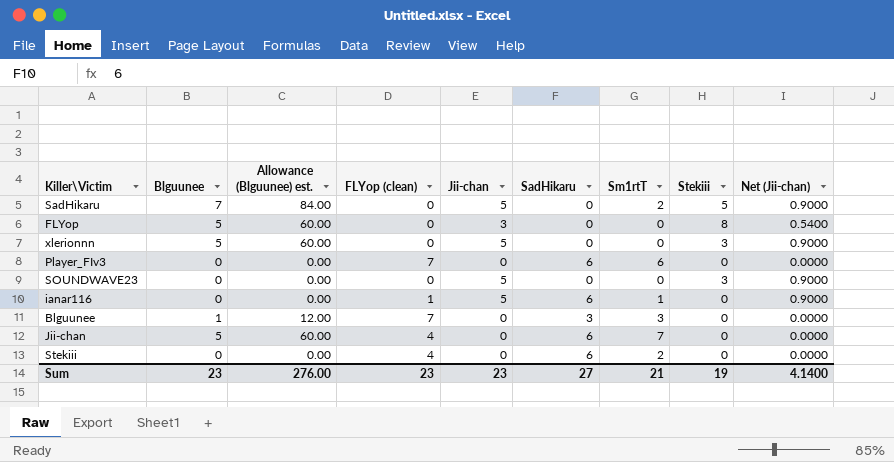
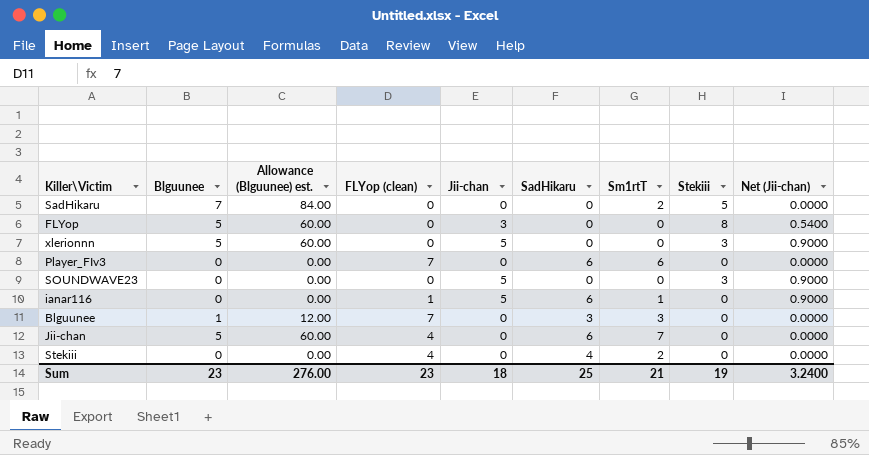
SadHikaru | Jii-chan: 5 -> 0
SadHikaru | Net (Jii-chan): 0.9000 -> 0.0000
Stekiii | SadHikaru: 6 -> 4
Sum | Jii-chan: 23 -> 18
Sum | SadHikaru: 27 -> 25
Sum | Net (Jii-chan): 4.1400 -> 3.2400

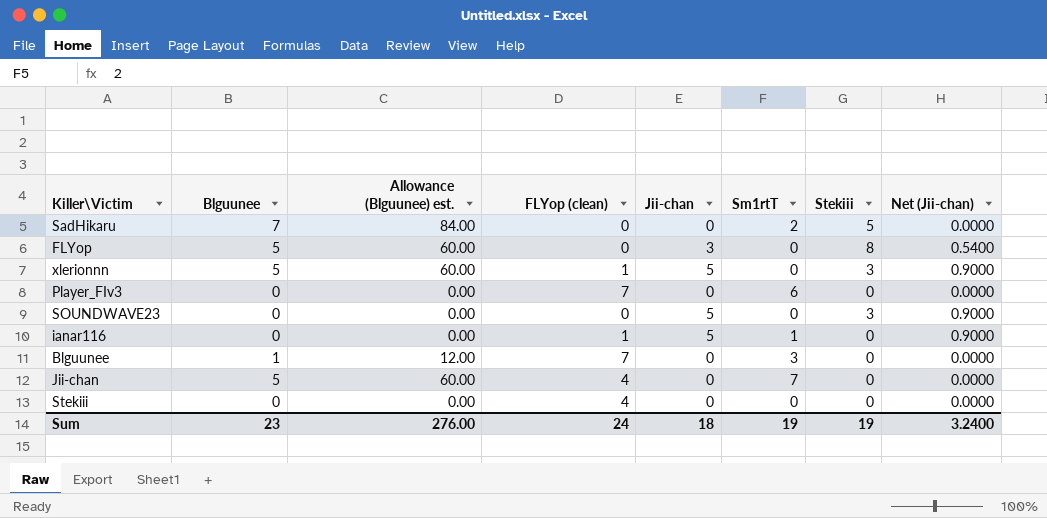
column SadHikaru | position: 6 -> none
xlerionnn | FLYop (clean): 0 -> 1
Stekiii | Sm1rtT: 2 -> 0
Sum | FLYop (clean): 23 -> 24
Sum | Sm1rtT: 21 -> 19

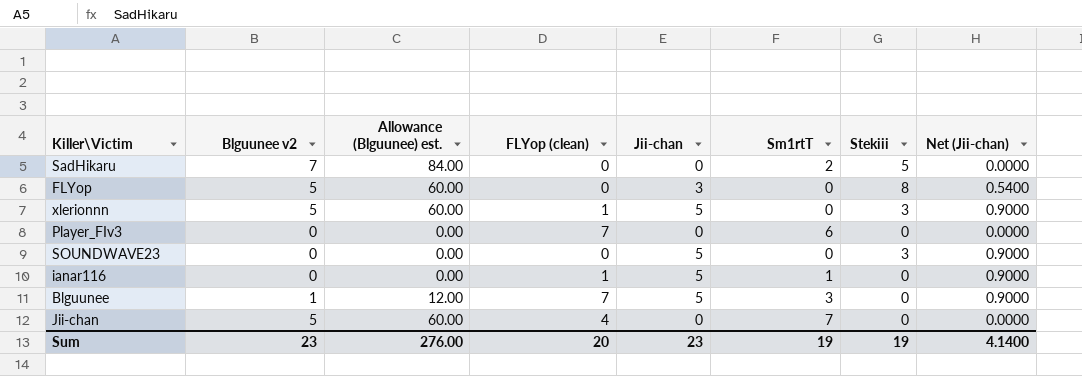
column name: Blguunee -> Blguunee v2
row Stekiii: 0 | 0.00 | 4 | 0 | 0 | 0 | 0.0000 -> none
Blguunee | Jii-chan: 0 -> 5
Blguunee | Net (Jii-chan): 0.0000 -> 0.9000
Sum | FLYop (clean): 24 -> 20
Sum | Jii-chan: 18 -> 23
Sum | Net (Jii-chan): 3.2400 -> 4.1400

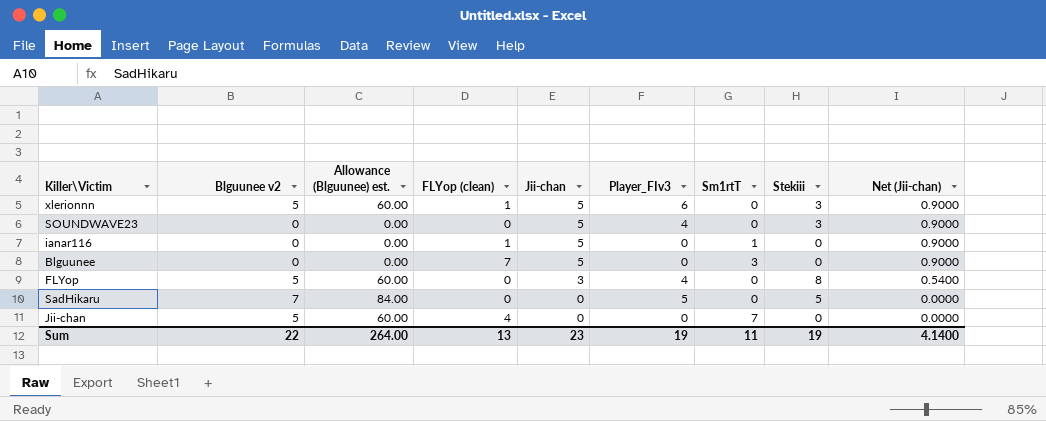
row order: none -> Jii-chan descending
column Player_FIv3 | position: none -> 6
row Player_FIv3: 0 | 0.00 | 7 | 0 | 6 | 0 | 0.0000 -> none
Blguunee | Blguunee v2: 1 -> 0
Blguunee | Allowance (Blguunee) est.: 12.00 -> 0.00
SadHikaru | Sm1rtT: 2 -> 0
Sum | Blguunee v2: 23 -> 22
Sum | Allowance (Blguunee) est.: 276.00 -> 264.00
Sum | FLYop (clean): 20 -> 13
Sum | Sm1rtT: 19 -> 11

